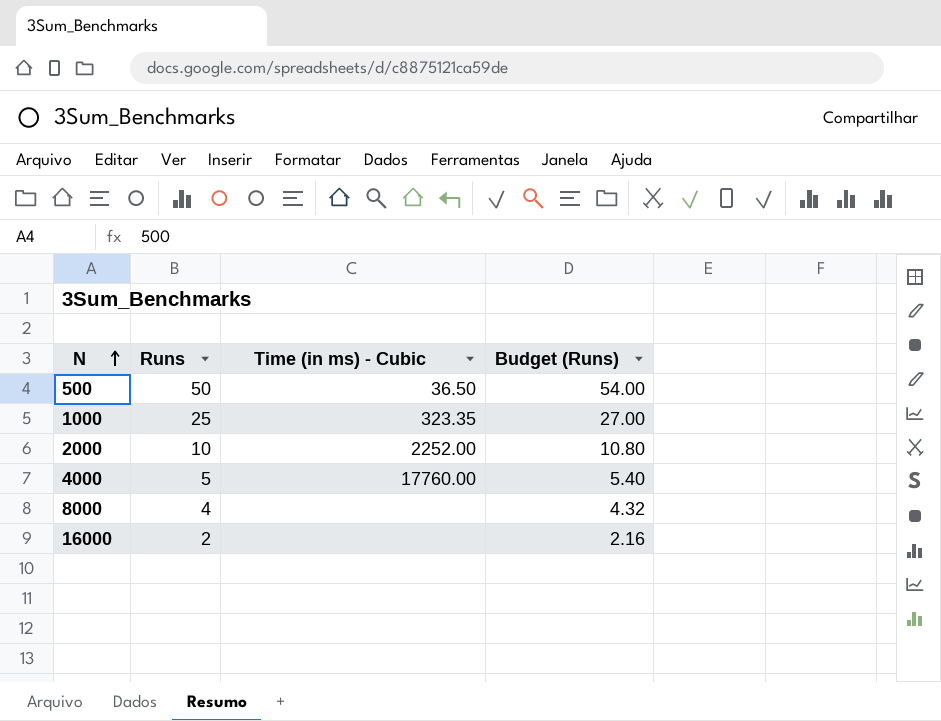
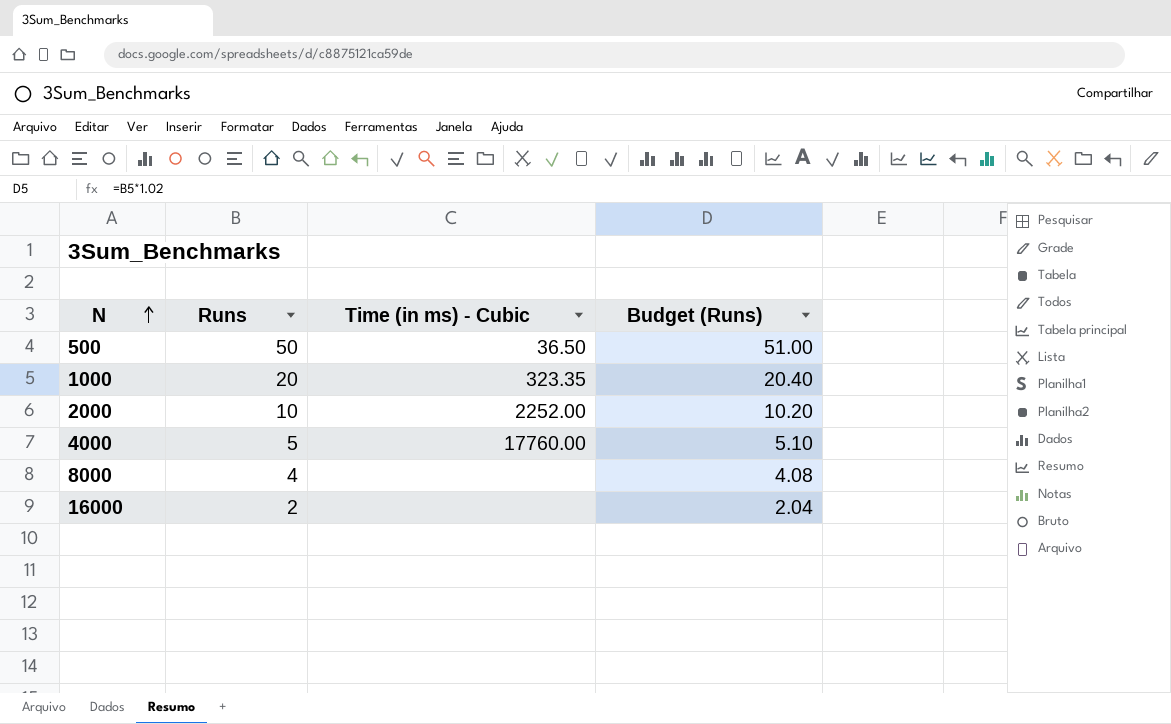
column Budget (Runs) | formula: [Runs] * 1.08 -> [Runs] * 1.02
1000 | Runs: 25 -> 20

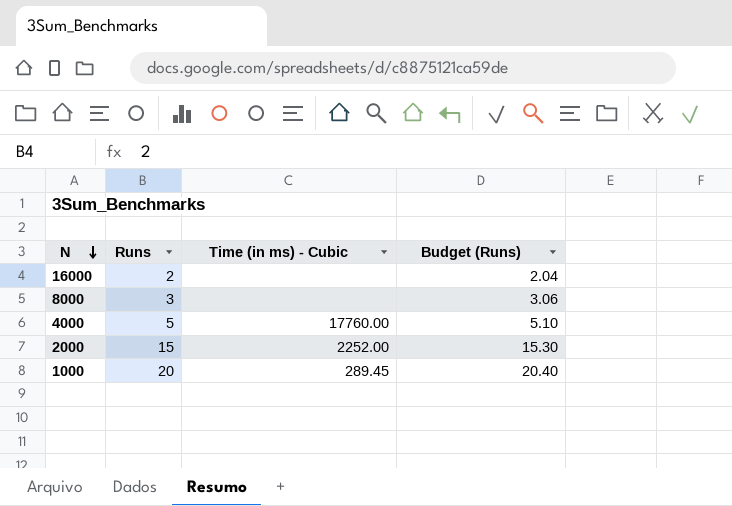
row order: N ascending -> N descending
row 500: 50 | 36.50 | 51.00 -> none
8000 | Runs: 4 -> 3
8000 | Budget (Runs): 4.08 -> 3.06
2000 | Runs: 10 -> 15
2000 | Budget (Runs): 10.20 -> 15.30
1000 | Time (in ms) - Cubic: 323.35 -> 289.45

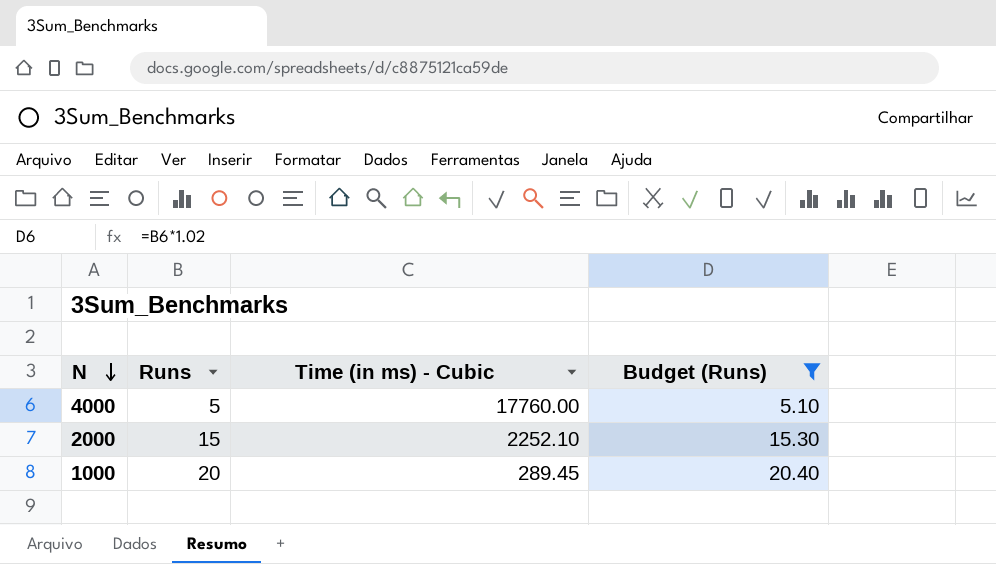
filter: none -> Budget (Runs) >= 5.10
2000 | Time (in ms) - Cubic: 2252.00 -> 2252.10

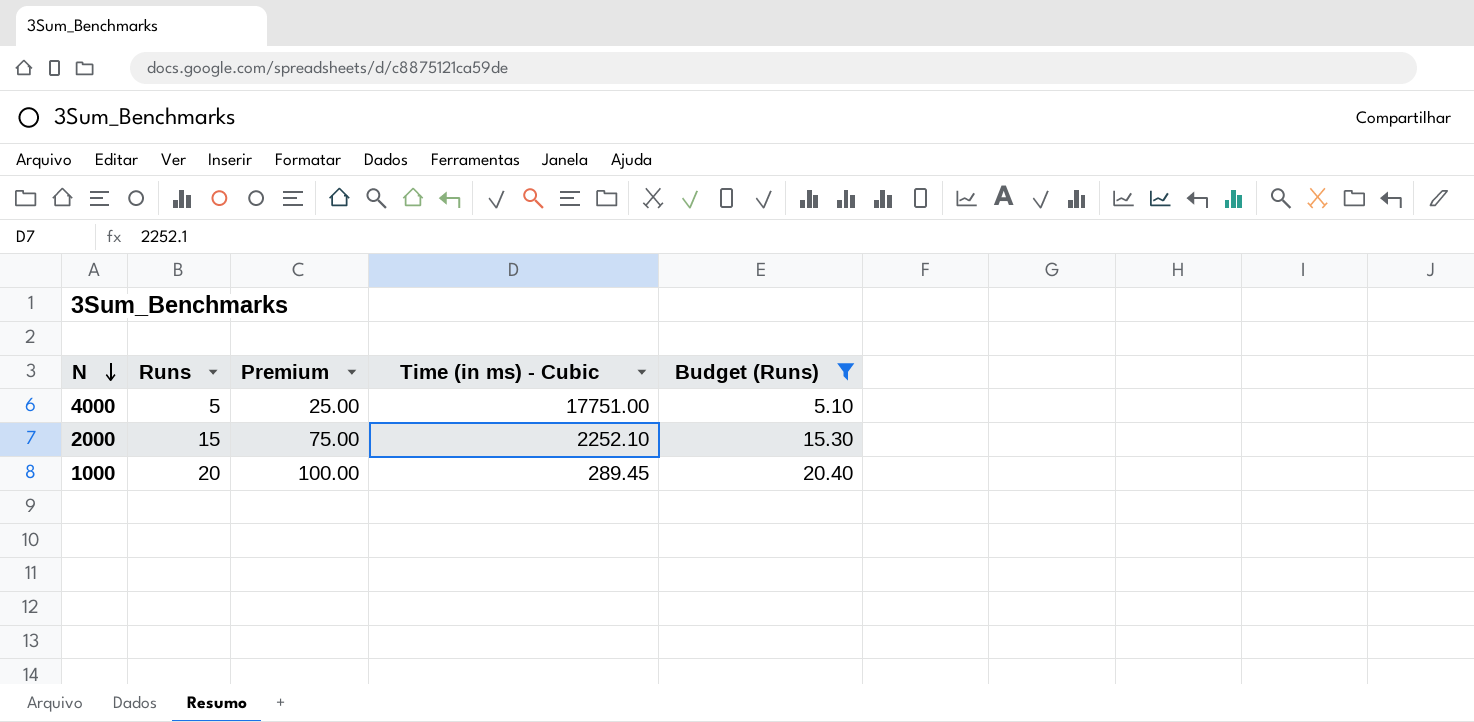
column Premium | formula: none -> [Runs] * 5
4000 | Time (in ms) - Cubic: 17760.00 -> 17751.00

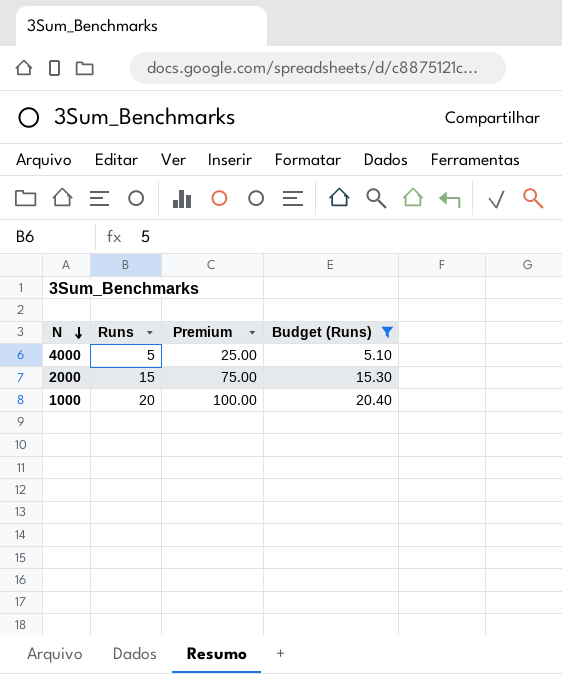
column Time (in ms) - Cubic | position: 4 -> none

